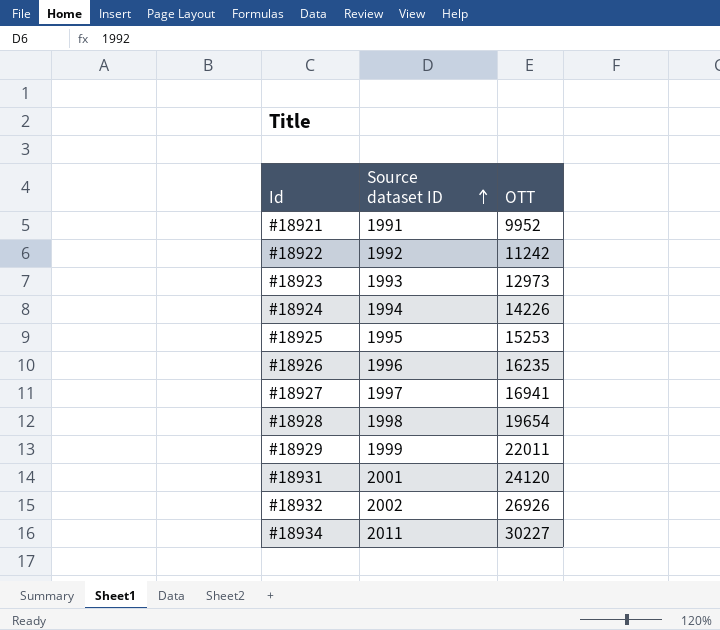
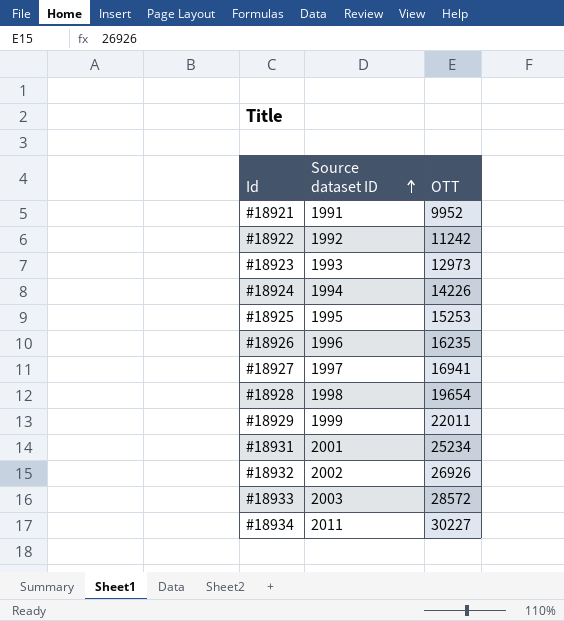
#18931 | OTT: 24120 -> 25234
row #18933: none -> 2003 | 28572

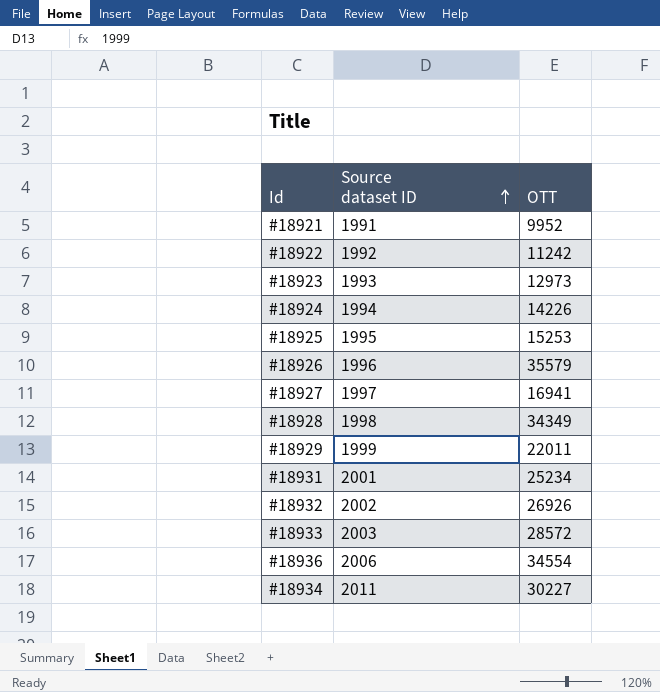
#18926 | OTT: 16235 -> 35579
#18928 | OTT: 19654 -> 34349
row #18936: none -> 2006 | 34554

